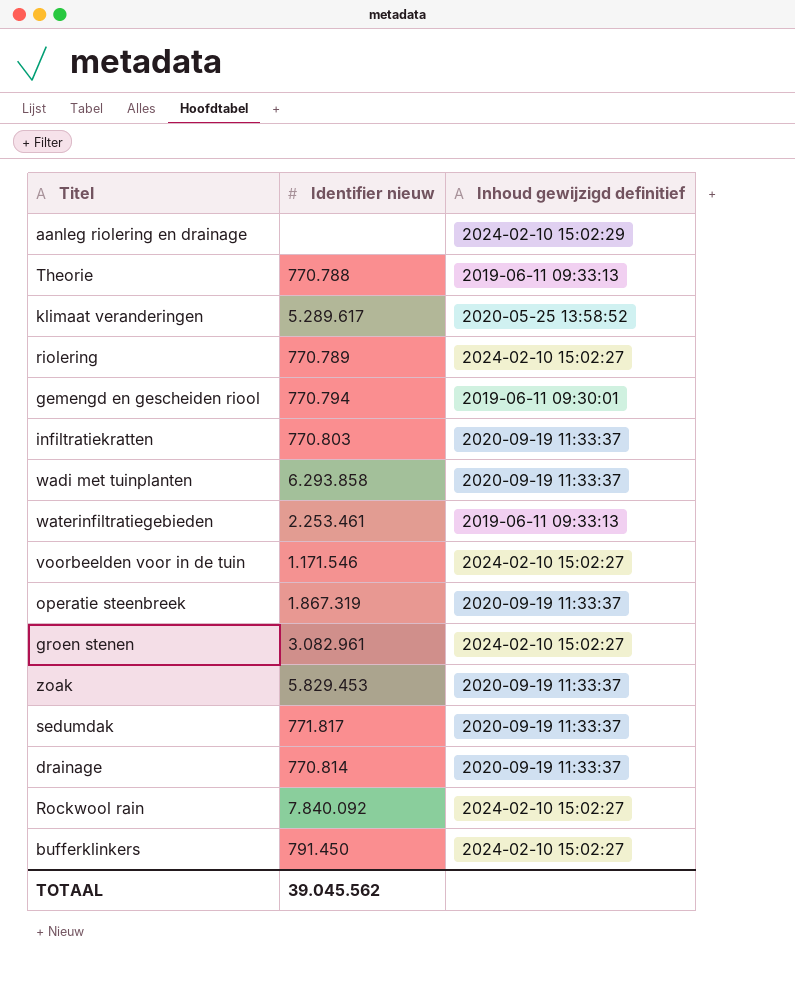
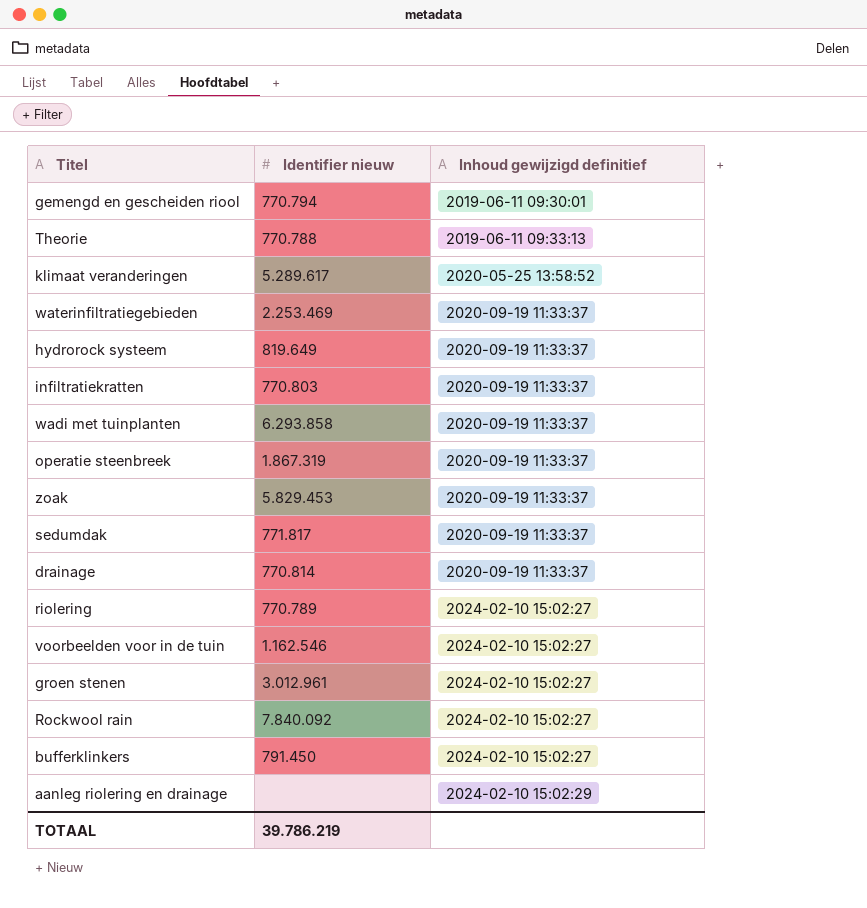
row order: none -> Inhoud gewijzigd definitief ascending
waterinfiltratiegebieden | Identifier nieuw: 2.253.461 -> 2.253.469
waterinfiltratiegebieden | Inhoud gewijzigd definitief: 2019-06-11 09:33:13 -> 2020-09-19 11:33:37
row hydrorock systeem: none -> 819.649 | 2020-09-19 11:33:37
voorbeelden voor in de tuin | Identifier nieuw: 1.171.546 -> 1.162.546
groen stenen | Identifier nieuw: 3.082.961 -> 3.012.961
TOTAAL | Identifier nieuw: 39.045.562 -> 39.786.219

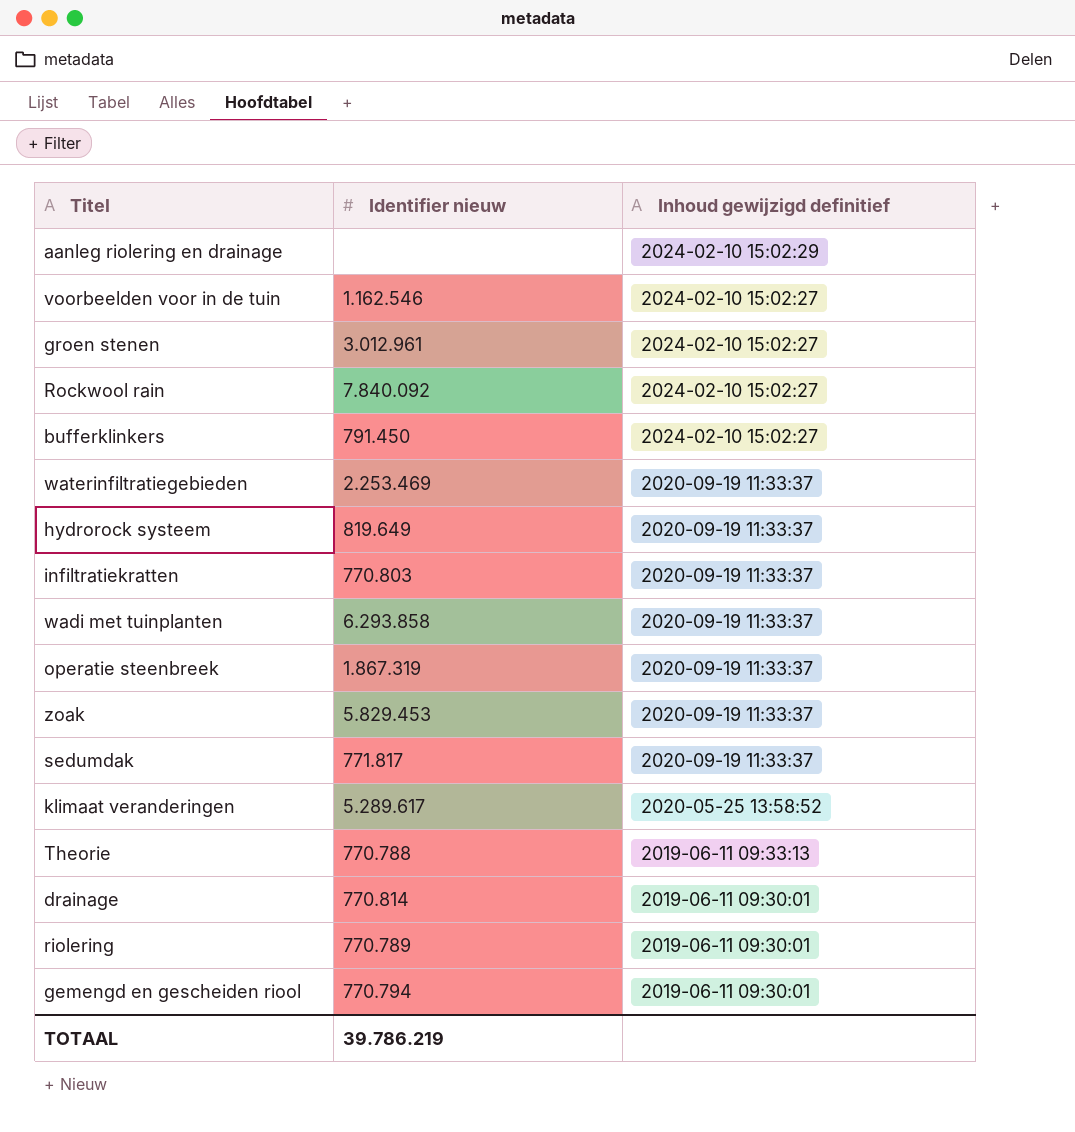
row order: Inhoud gewijzigd definitief ascending -> Inhoud gewijzigd definitief descending
drainage | Inhoud gewijzigd definitief: 2020-09-19 11:33:37 -> 2019-06-11 09:30:01
riolering | Inhoud gewijzigd definitief: 2024-02-10 15:02:27 -> 2019-06-11 09:30:01

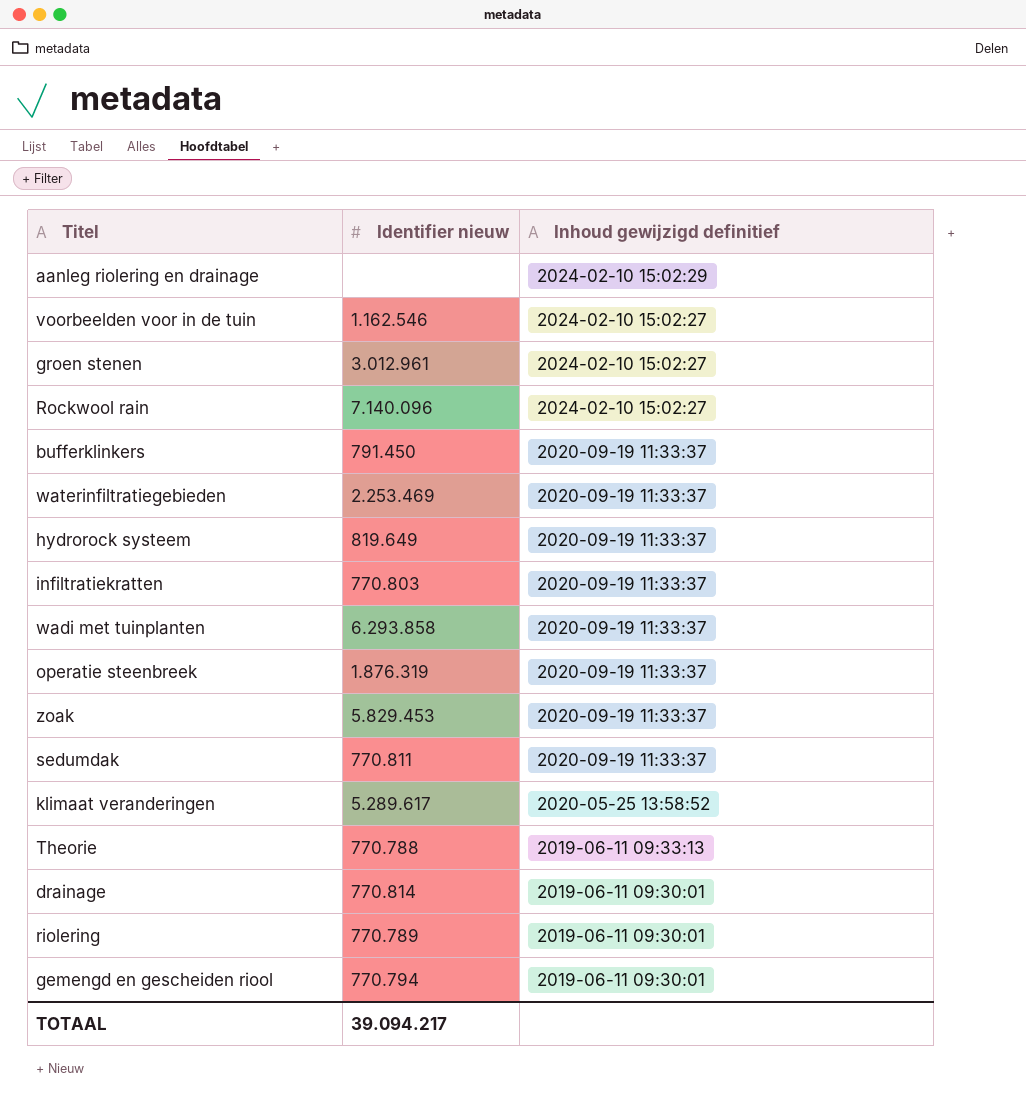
Rockwool rain | Identifier nieuw: 7.840.092 -> 7.140.096
bufferklinkers | Inhoud gewijzigd definitief: 2024-02-10 15:02:27 -> 2020-09-19 11:33:37
operatie steenbreek | Identifier nieuw: 1.867.319 -> 1.876.319
sedumdak | Identifier nieuw: 771.817 -> 770.811
TOTAAL | Identifier nieuw: 39.786.219 -> 39.094.217

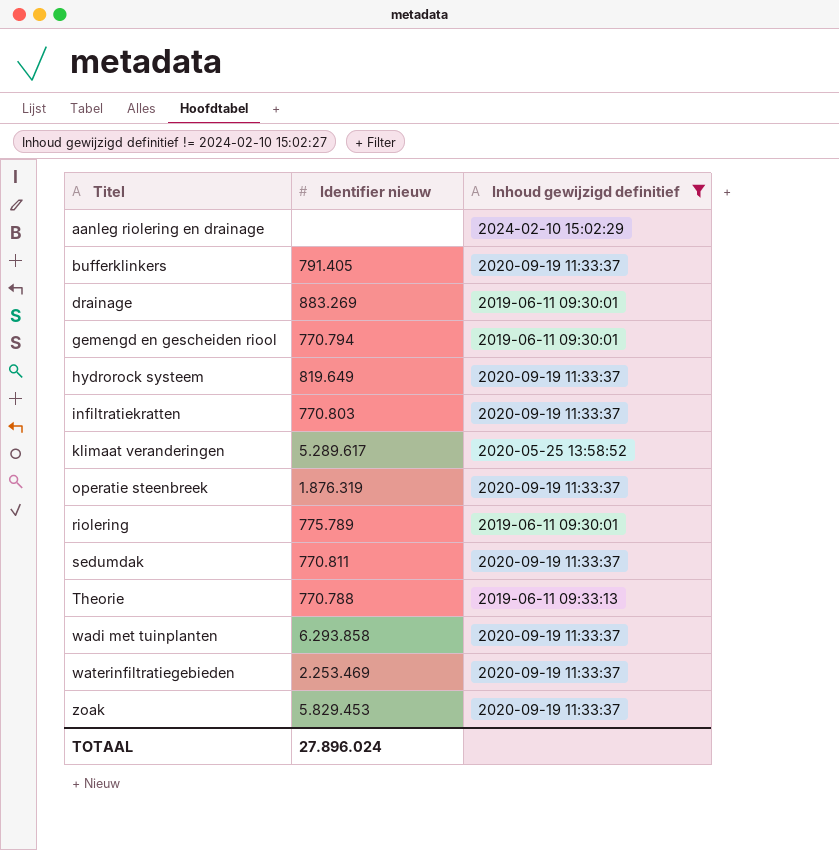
filter: none -> Inhoud gewijzigd definitief != 2024-02-10 15:02:27
row order: Inhoud gewijzigd definitief descending -> Titel ascending
bufferklinkers | Identifier nieuw: 791.450 -> 791.405
drainage | Identifier nieuw: 770.814 -> 883.269
riolering | Identifier nieuw: 770.789 -> 775.789
TOTAAL | Identifier nieuw: 39.094.217 -> 27.896.024

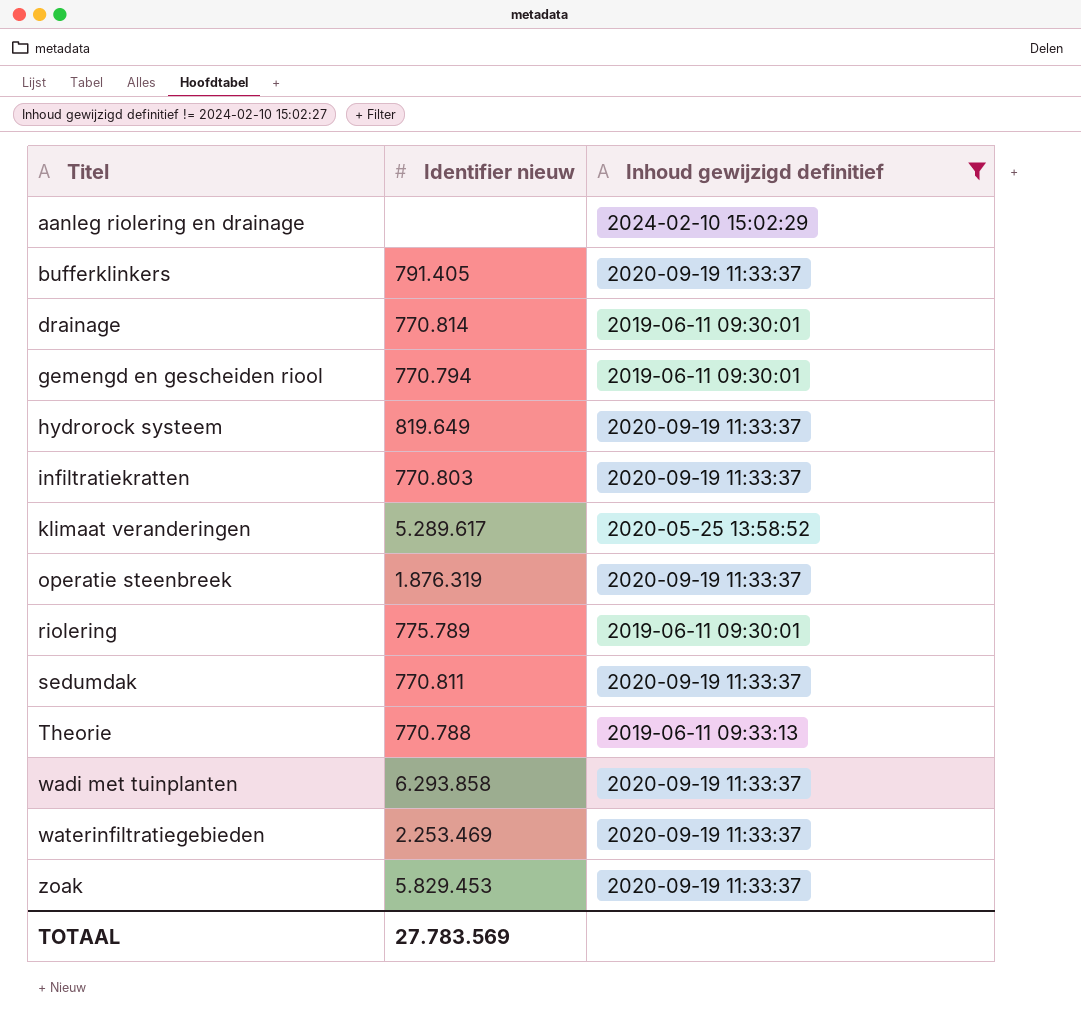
drainage | Identifier nieuw: 883.269 -> 770.814
TOTAAL | Identifier nieuw: 27.896.024 -> 27.783.569

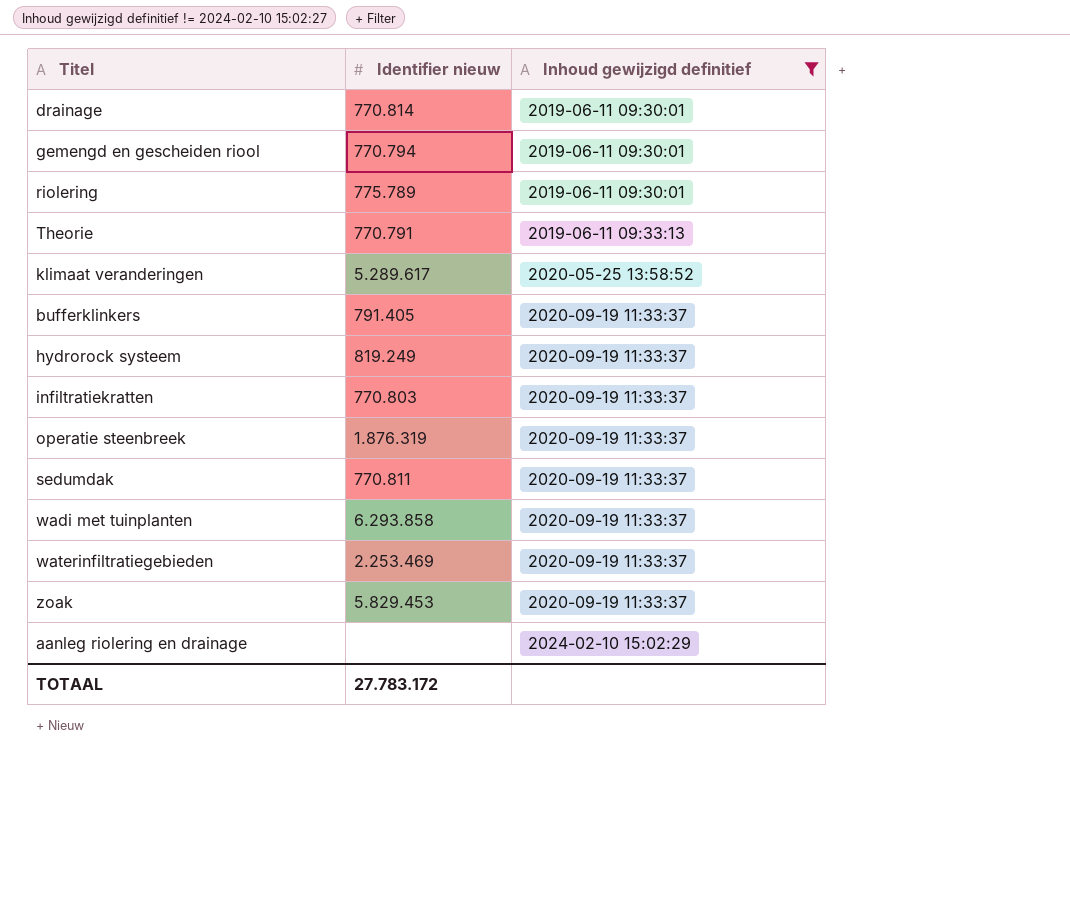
row order: Titel ascending -> Inhoud gewijzigd definitief ascending
Theorie | Identifier nieuw: 770.788 -> 770.791
hydrorock systeem | Identifier nieuw: 819.649 -> 819.249
TOTAAL | Identifier nieuw: 27.783.569 -> 27.783.172

